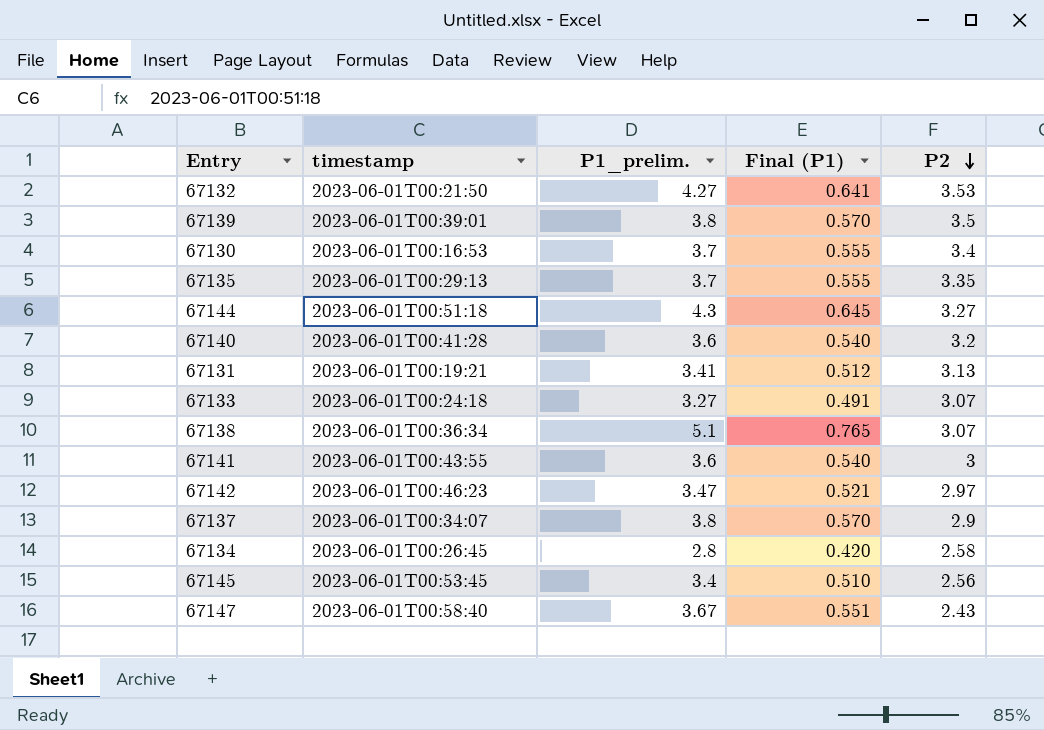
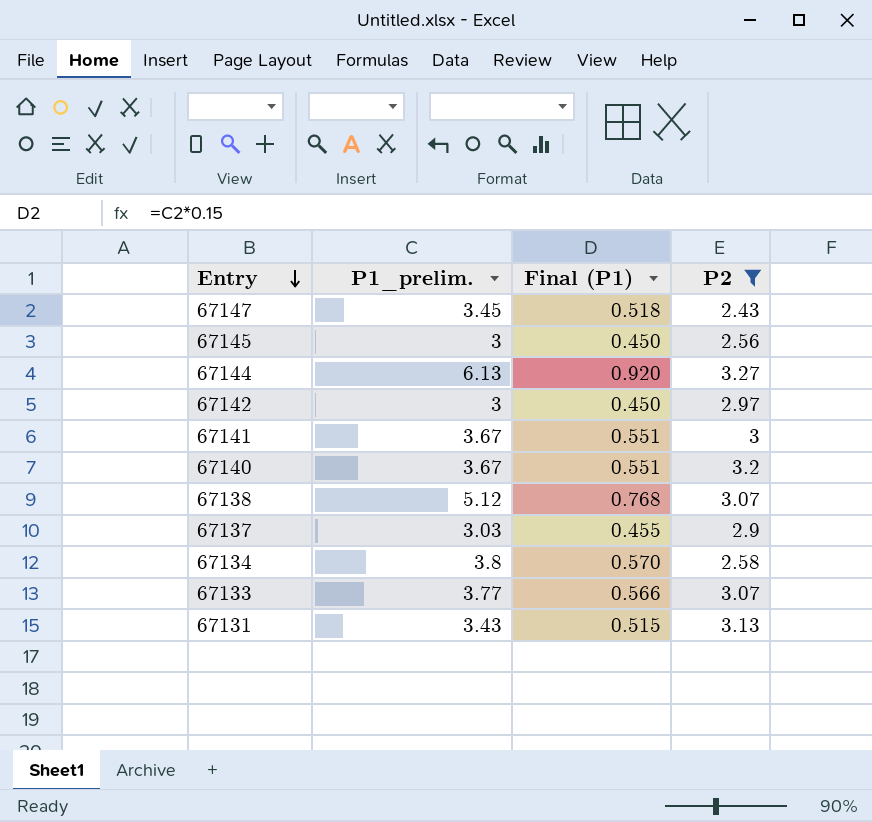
filter: none -> P2 <= 3.27
row order: P2 descending -> Entry descending
column timestamp | position: 2 -> none
67147 | P1_prelim.: 3.67 -> 3.45
67147 | Final (P1): 0.551 -> 0.518
67145 | P1_prelim.: 3.4 -> 3
67145 | Final (P1): 0.510 -> 0.450
67144 | P1_prelim.: 4.3 -> 6.13
67144 | Final (P1): 0.645 -> 0.920
67142 | P1_prelim.: 3.47 -> 3
67142 | Final (P1): 0.521 -> 0.450
67141 | P1_prelim.: 3.6 -> 3.67
67141 | Final (P1): 0.540 -> 0.551
67140 | P1_prelim.: 3.6 -> 3.67
67140 | Final (P1): 0.540 -> 0.551
67138 | P1_prelim.: 5.1 -> 5.12
67138 | Final (P1): 0.765 -> 0.768
67137 | P1_prelim.: 3.8 -> 3.03
67137 | Final (P1): 0.570 -> 0.455
67134 | P1_prelim.: 2.8 -> 3.8
67134 | Final (P1): 0.420 -> 0.570
67133 | P1_prelim.: 3.27 -> 3.77
67133 | Final (P1): 0.491 -> 0.566
67131 | P1_prelim.: 3.41 -> 3.43
67131 | Final (P1): 0.512 -> 0.515

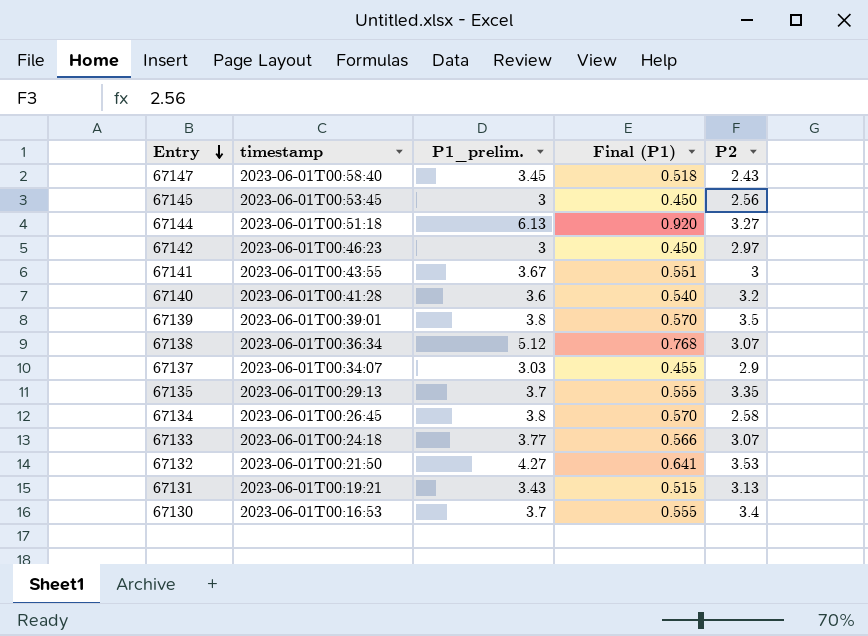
filter: P2 <= 3.27 -> none
column timestamp | position: none -> 2
67140 | P1_prelim.: 3.67 -> 3.6
67140 | Final (P1): 0.551 -> 0.540

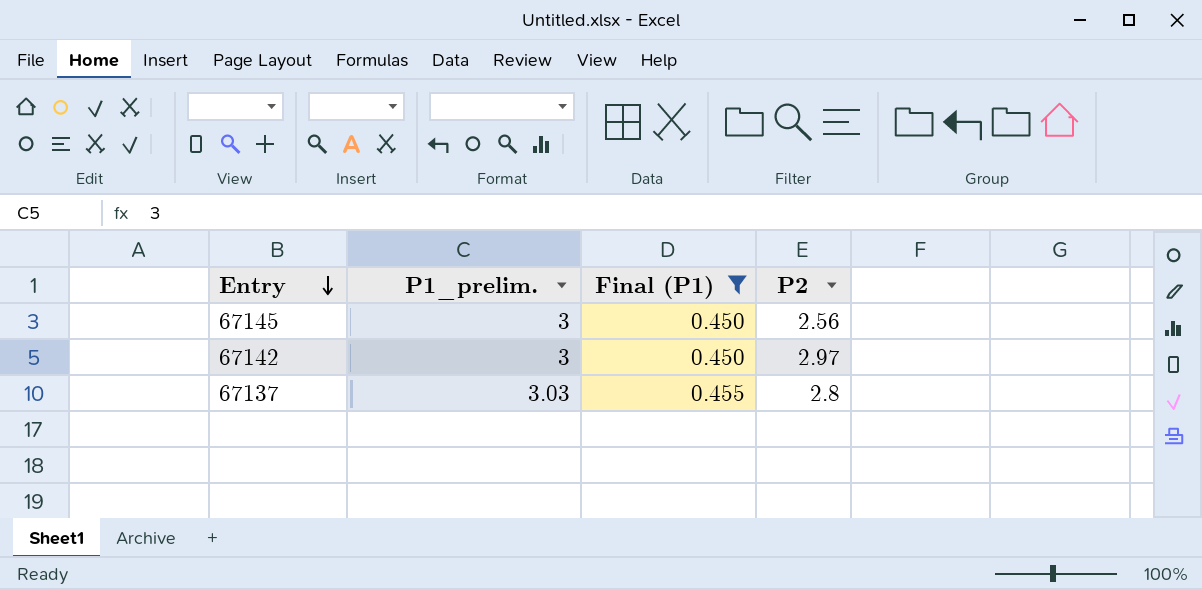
filter: none -> Final (P1) <= 0.455
column timestamp | position: 2 -> none
67137 | P2: 2.9 -> 2.8

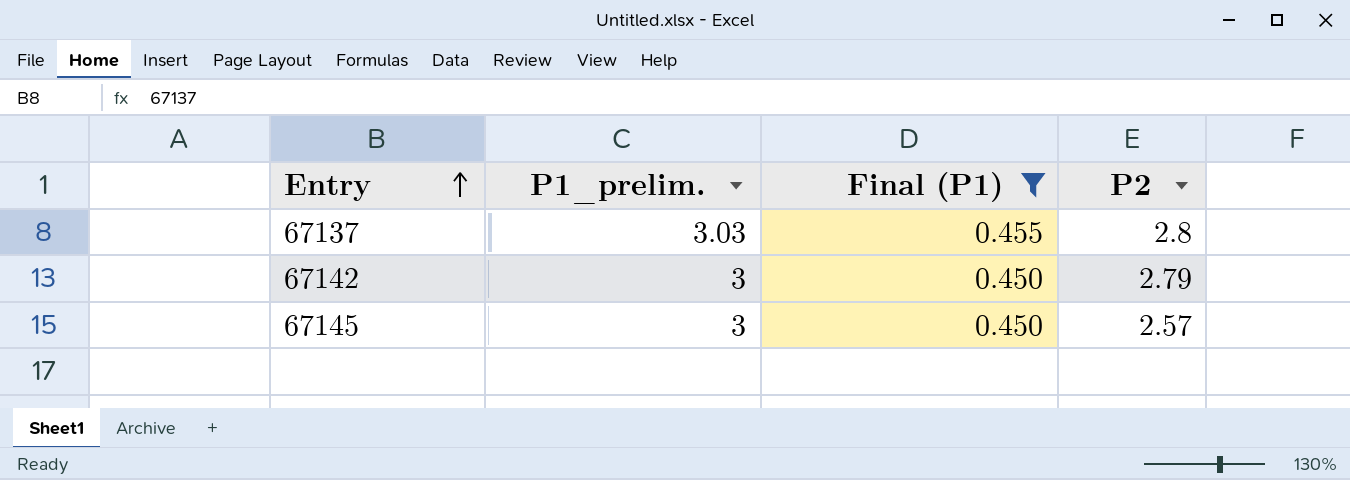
row order: Entry descending -> Entry ascending
67142 | P2: 2.97 -> 2.79
67145 | P2: 2.56 -> 2.57

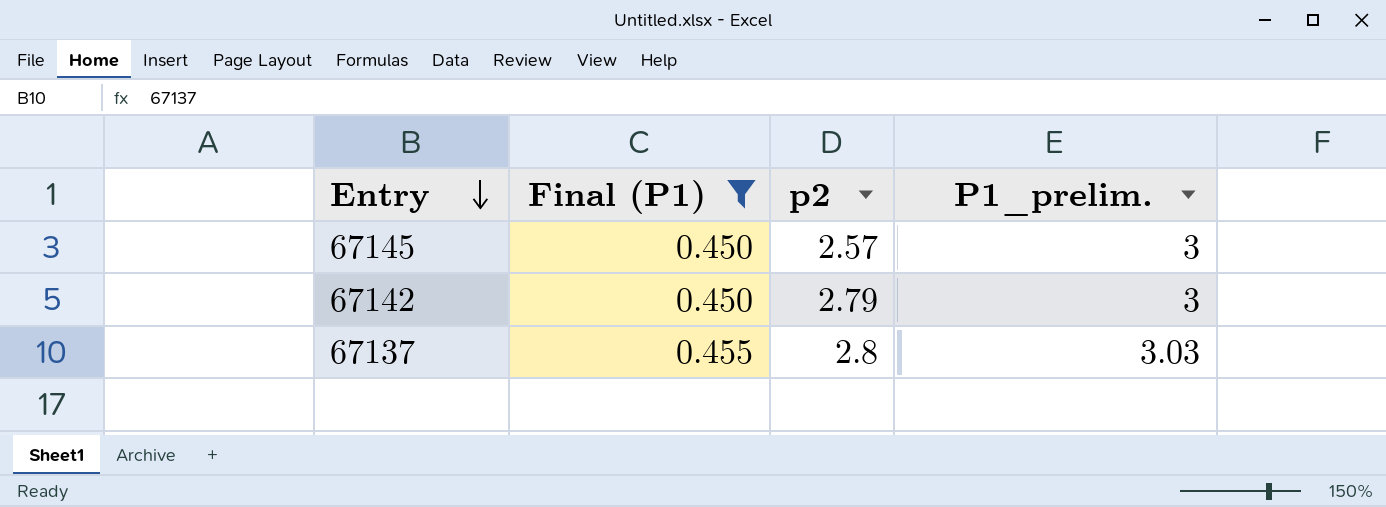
row order: Entry ascending -> Entry descending
column name: P2 -> p2
column P1_prelim. | position: 2 -> 4

